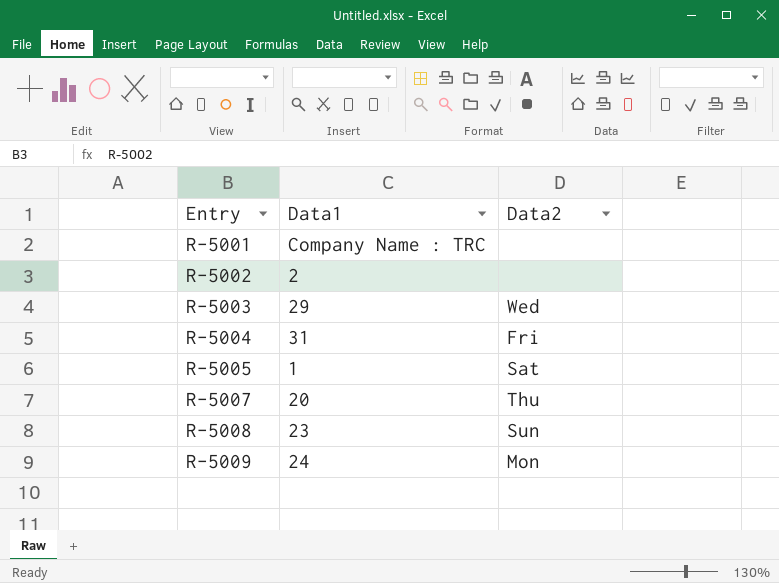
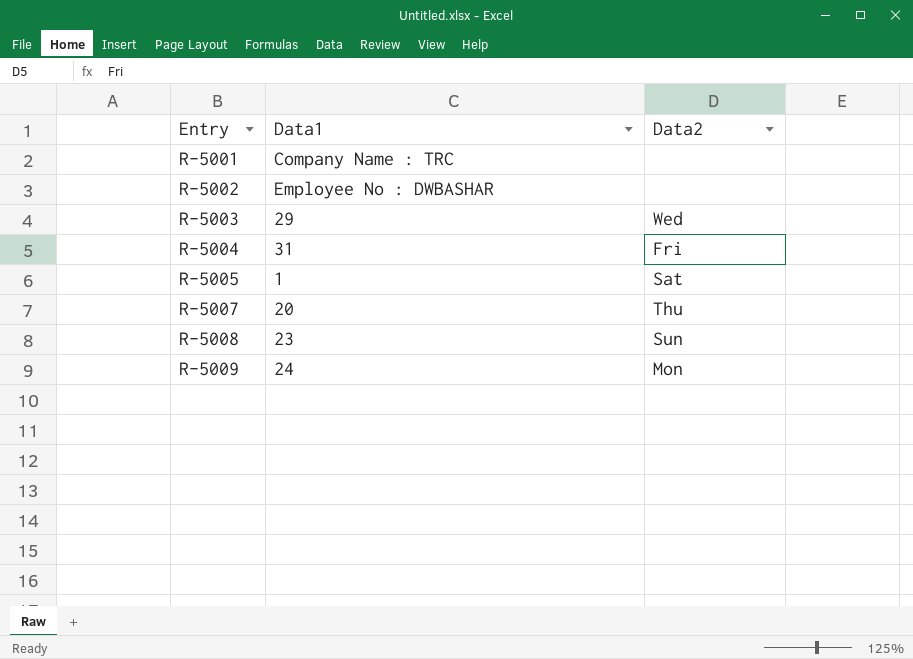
R-5002 | Data1: 2 -> Employee No : DWBASHAR

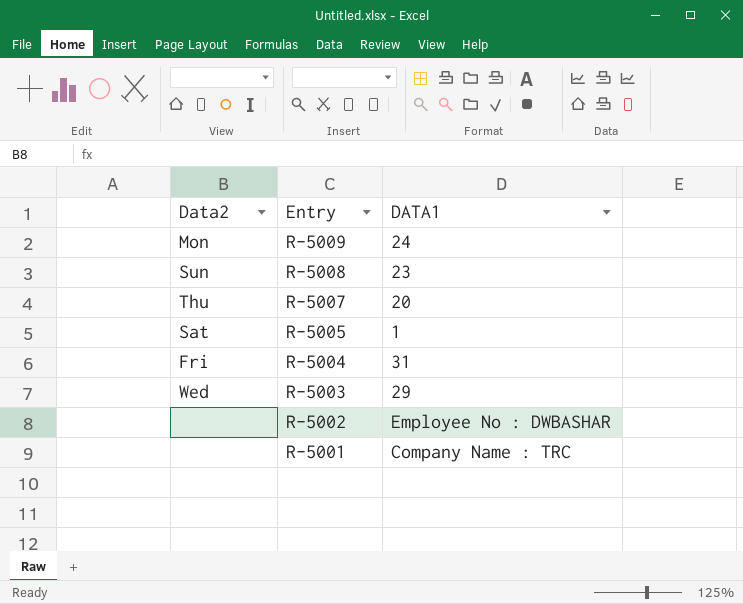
row order: Entry ascending -> Entry descending
column Data2 | position: 3 -> 1
column name: Data1 -> DATA1

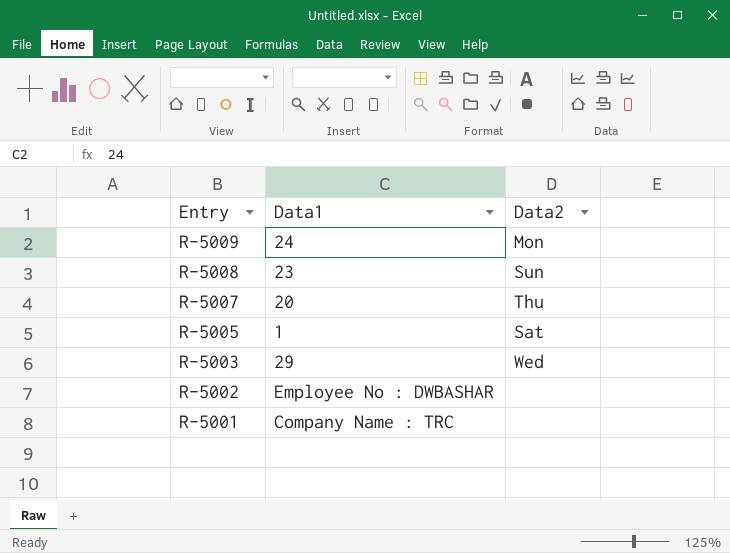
column name: DATA1 -> Data1
column Data2 | position: 1 -> 3
row R-5004: Fri | 31 -> none

